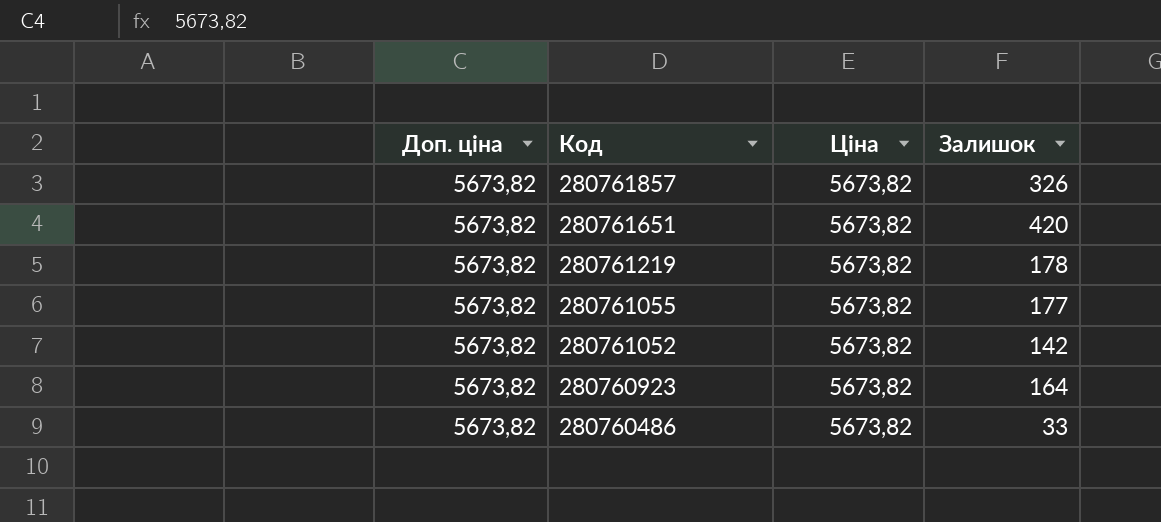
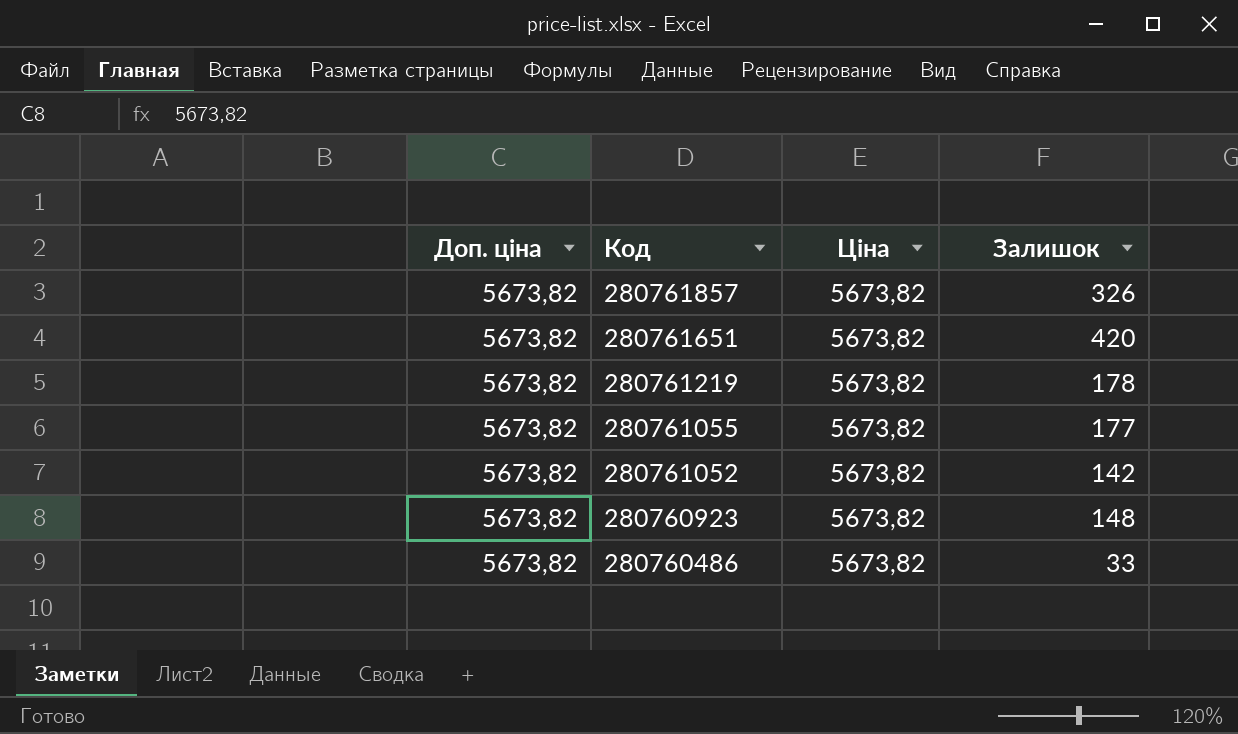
280760923 | Залишок: 164 -> 148

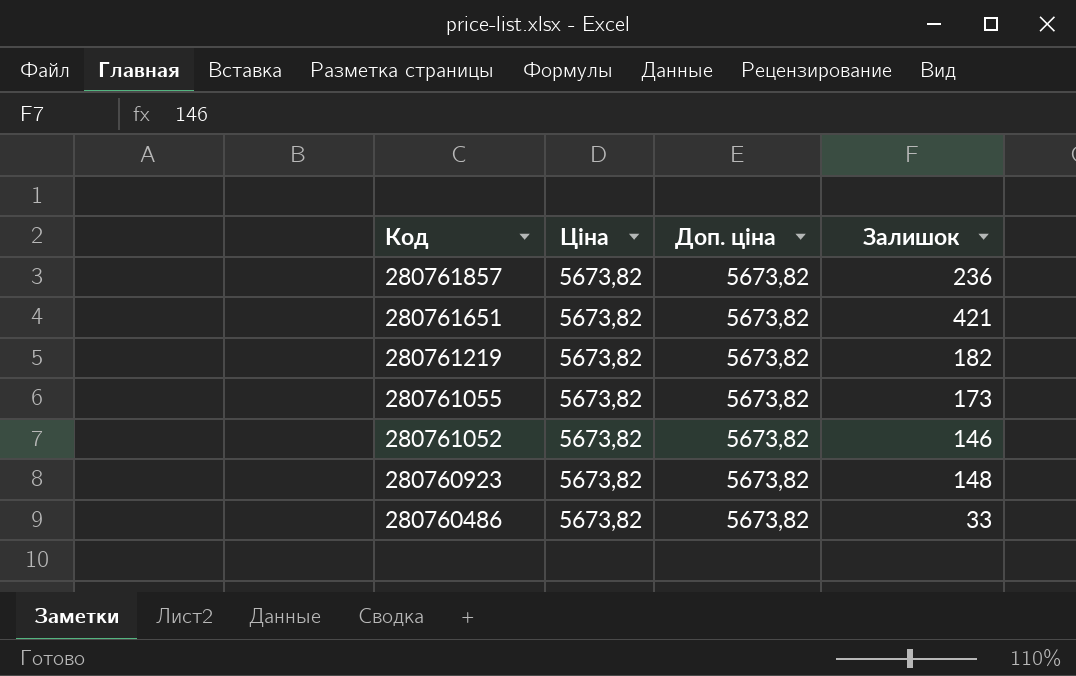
column Доп. ціна | position: 1 -> 3
280761857 | Залишок: 326 -> 236
280761651 | Залишок: 420 -> 421
280761219 | Залишок: 178 -> 182
280761055 | Залишок: 177 -> 173
280761052 | Залишок: 142 -> 146

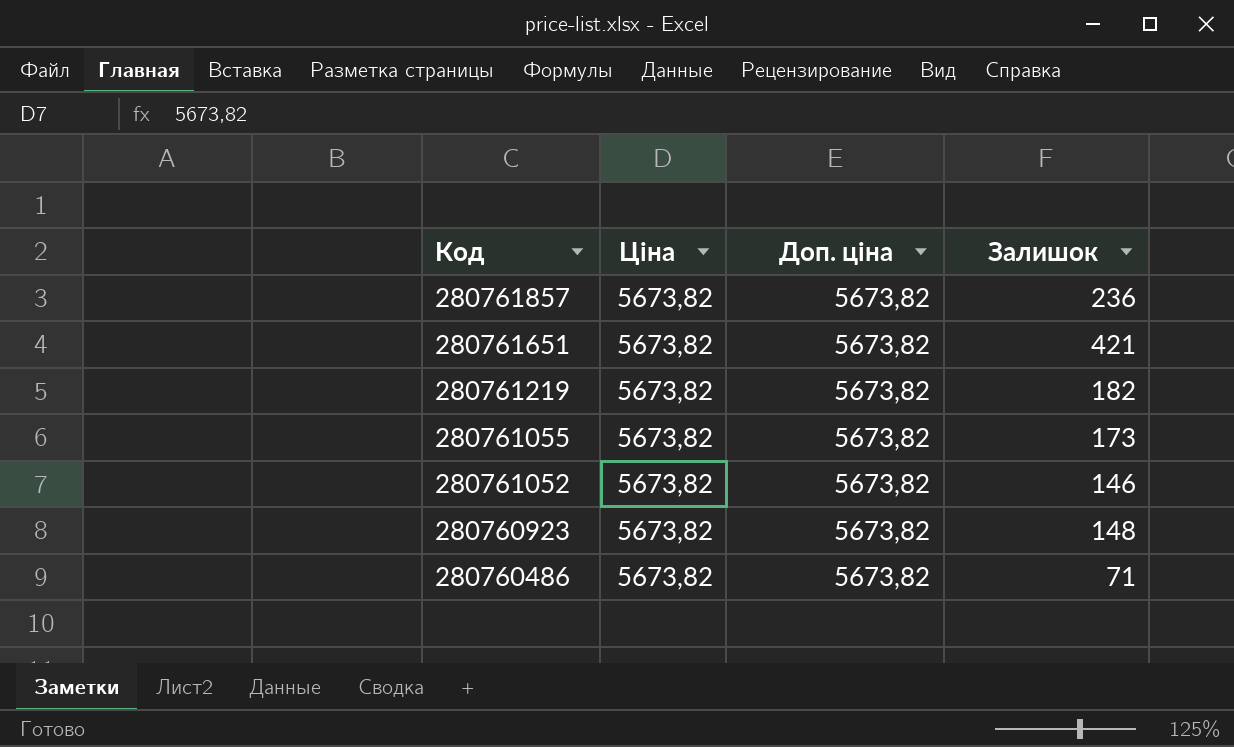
280760486 | Залишок: 33 -> 71

